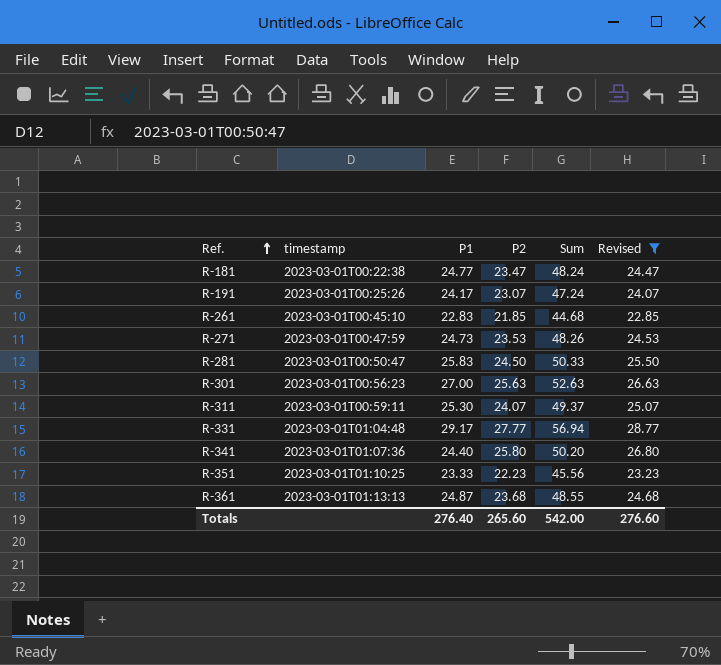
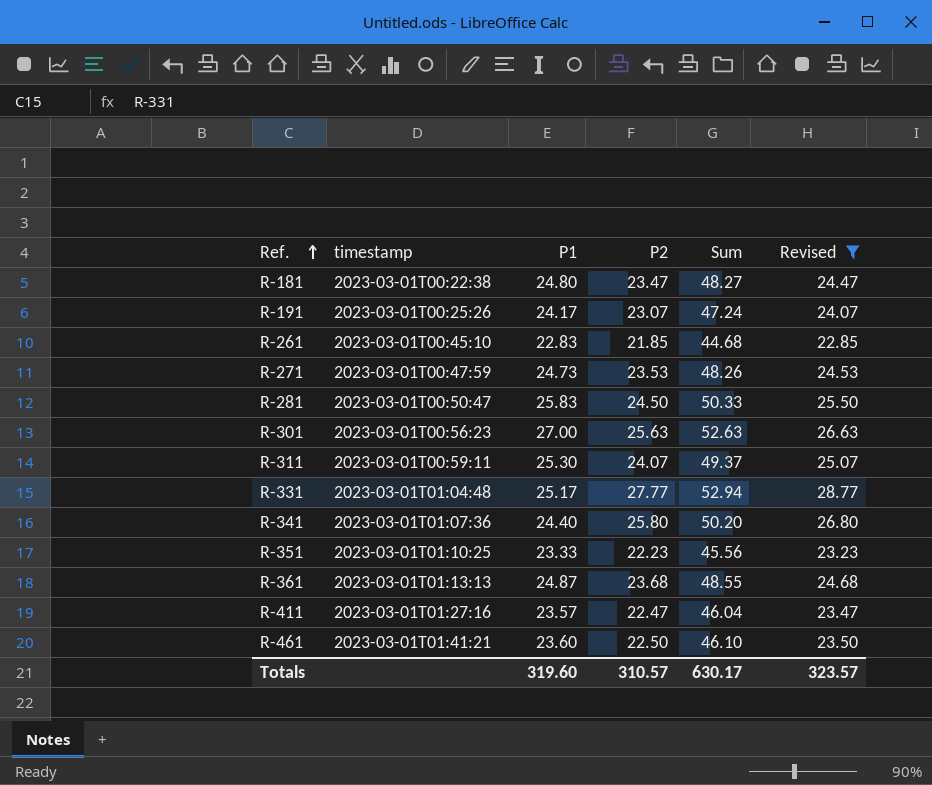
R-181 | P1: 24.77 -> 24.80
R-181 | Sum: 48.24 -> 48.27
R-331 | P1: 29.17 -> 25.17
R-331 | Sum: 56.94 -> 52.94
row R-411: none -> 2023-03-01T01:27:16 | 23.57 | 22.47 | 46.04 | 23.47
row R-461: none -> 2023-03-01T01:41:21 | 23.60 | 22.50 | 46.10 | 23.50
Totals | P1: 276.40 -> 319.60
Totals | P2: 265.60 -> 310.57
Totals | Sum: 542.00 -> 630.17
Totals | Revised: 276.60 -> 323.57

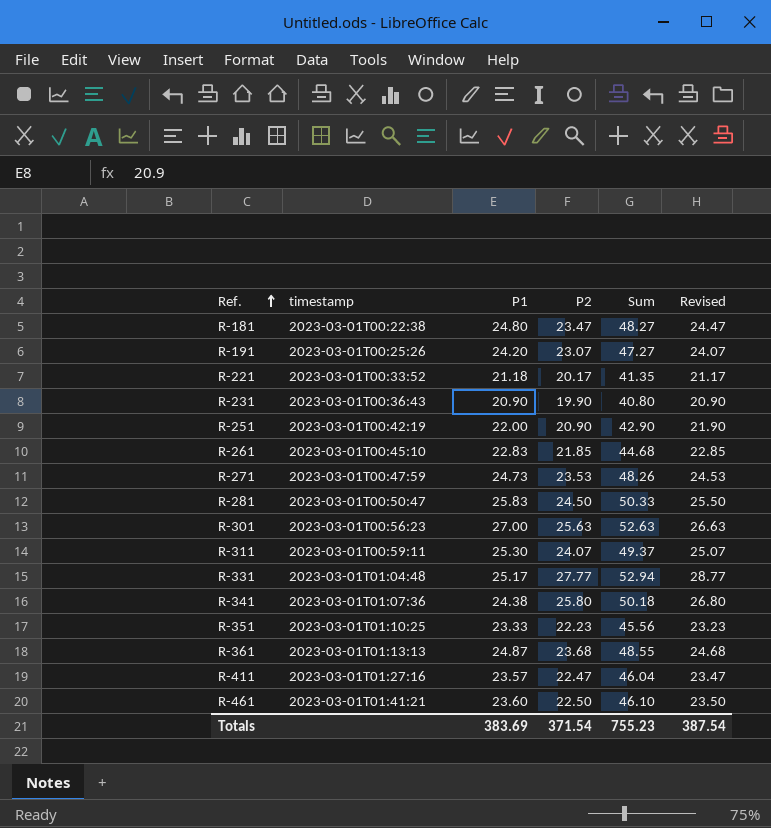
filter: Revised >= 22.85 -> none
R-191 | P1: 24.17 -> 24.20
R-191 | Sum: 47.24 -> 47.27
R-341 | P1: 24.40 -> 24.38
R-341 | Sum: 50.20 -> 50.18
Totals | P1: 319.60 -> 383.69
Totals | P2: 310.57 -> 371.54
Totals | Sum: 630.17 -> 755.23
Totals | Revised: 323.57 -> 387.54

